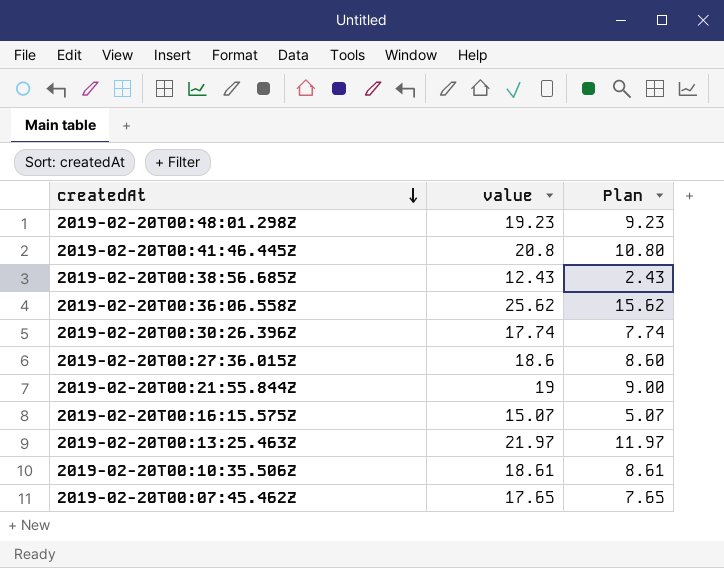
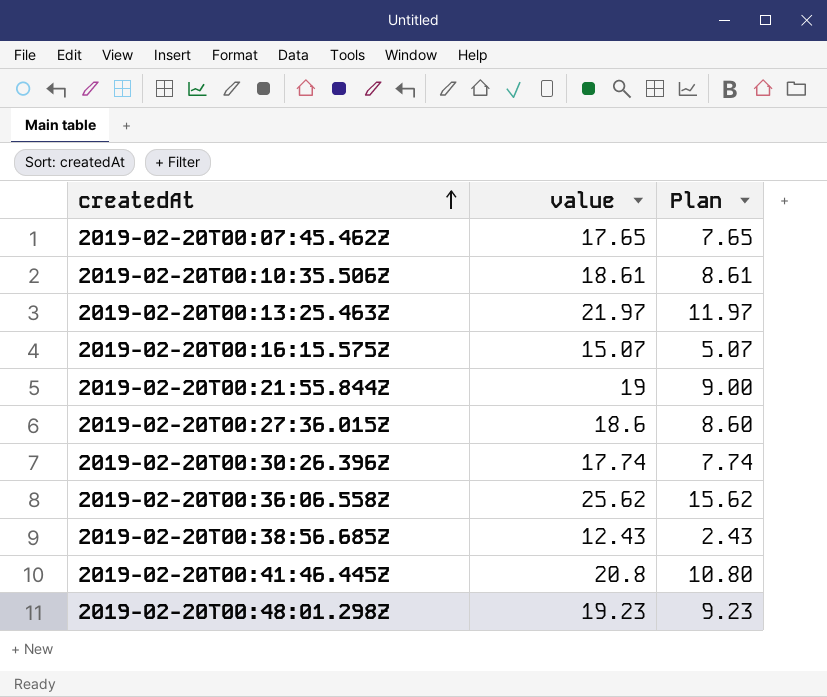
row order: createdAt descending -> createdAt ascending

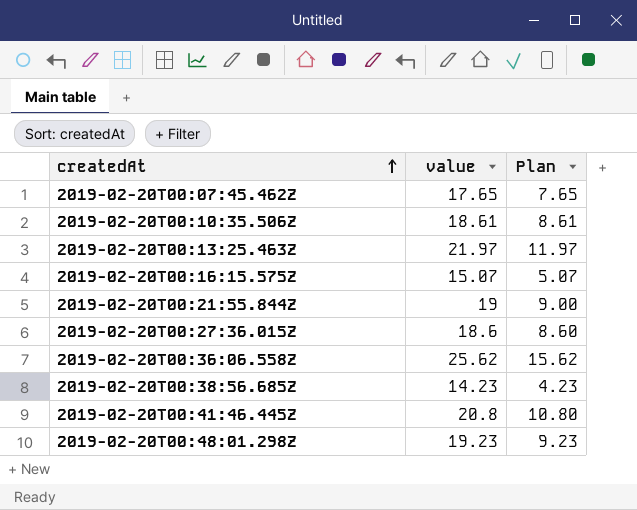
row 2019-02-20T00:30:26.396Z: 17.74 | 7.74 -> none
2019-02-20T00:38:56.685Z | value: 12.43 -> 14.23
2019-02-20T00:38:56.685Z | Plan: 2.43 -> 4.23

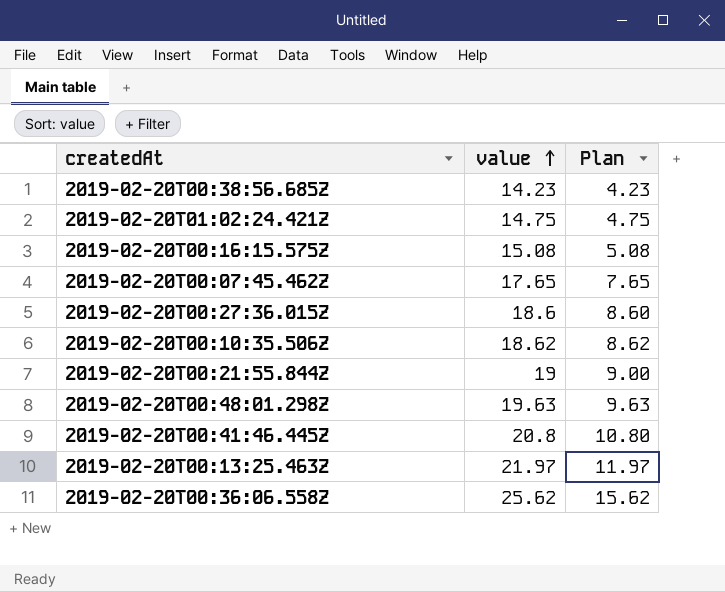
row order: createdAt ascending -> value ascending
row 2019-02-20T01:02:24.421Z: none -> 14.75 | 4.75
2019-02-20T00:16:15.575Z | value: 15.07 -> 15.08
2019-02-20T00:16:15.575Z | Plan: 5.07 -> 5.08
2019-02-20T00:10:35.506Z | value: 18.61 -> 18.62
2019-02-20T00:10:35.506Z | Plan: 8.61 -> 8.62
2019-02-20T00:48:01.298Z | value: 19.23 -> 19.63
2019-02-20T00:48:01.298Z | Plan: 9.23 -> 9.63

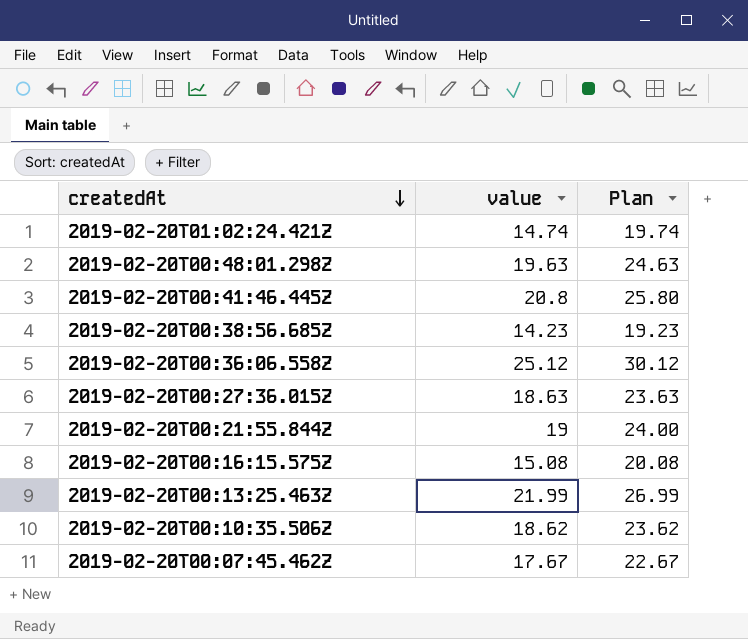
row order: value ascending -> createdAt descending
column Plan | formula: [value] - 10 -> [value] + 5
2019-02-20T01:02:24.421Z | value: 14.75 -> 14.74
2019-02-20T00:36:06.558Z | value: 25.62 -> 25.12
2019-02-20T00:27:36.015Z | value: 18.6 -> 18.63
2019-02-20T00:13:25.463Z | value: 21.97 -> 21.99
2019-02-20T00:07:45.462Z | value: 17.65 -> 17.67

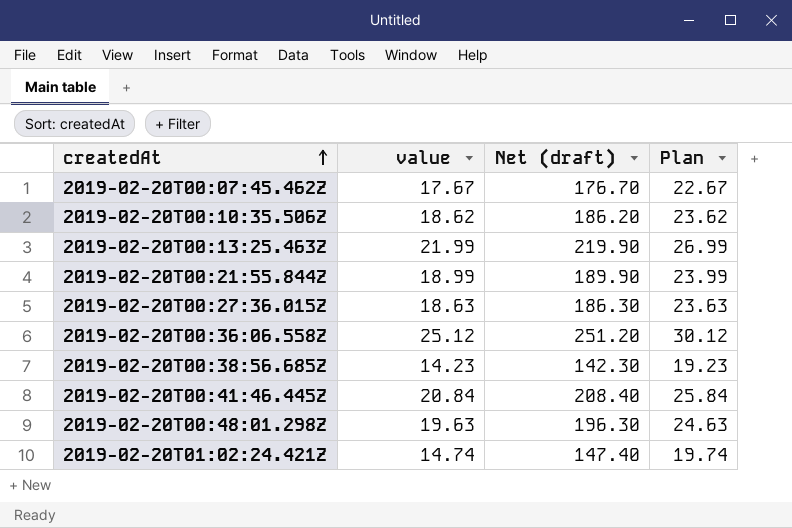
row order: createdAt descending -> createdAt ascending
column Net (draft) | formula: none -> [value] * 10
row 2019-02-20T00:16:15.575Z: 15.08 | 20.08 -> none
2019-02-20T00:21:55.844Z | value: 19 -> 18.99
2019-02-20T00:21:55.844Z | Plan: 24.00 -> 23.99
2019-02-20T00:41:46.445Z | value: 20.8 -> 20.84
2019-02-20T00:41:46.445Z | Plan: 25.80 -> 25.84

